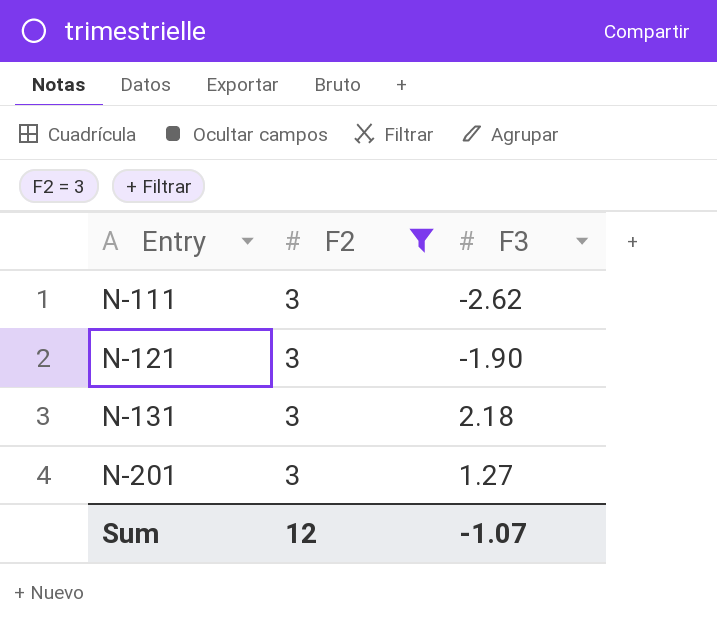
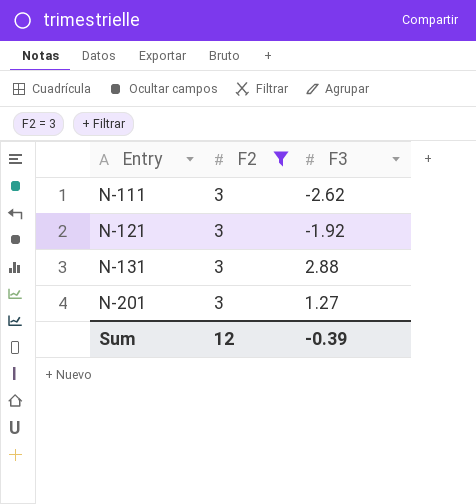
N-121 | F3: -1.90 -> -1.92
N-131 | F3: 2.18 -> 2.88
Sum | F3: -1.07 -> -0.39

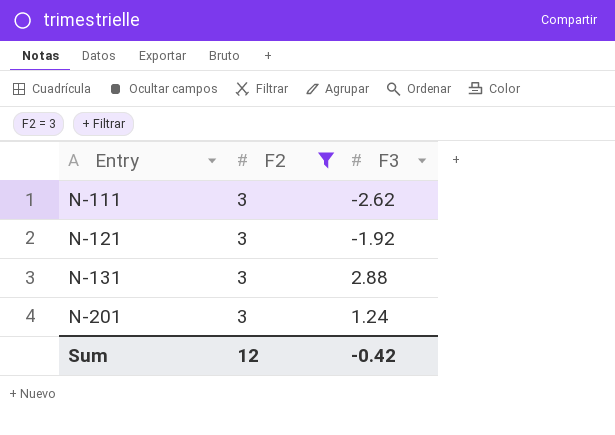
N-201 | F3: 1.27 -> 1.24
Sum | F3: -0.39 -> -0.42

